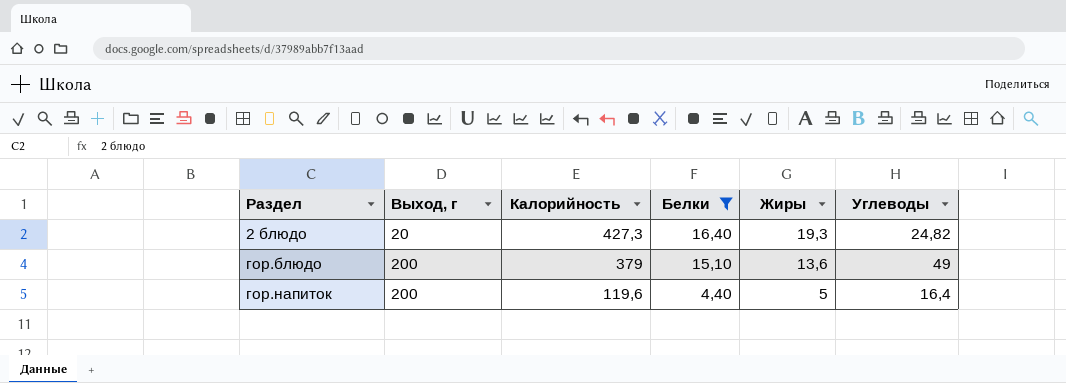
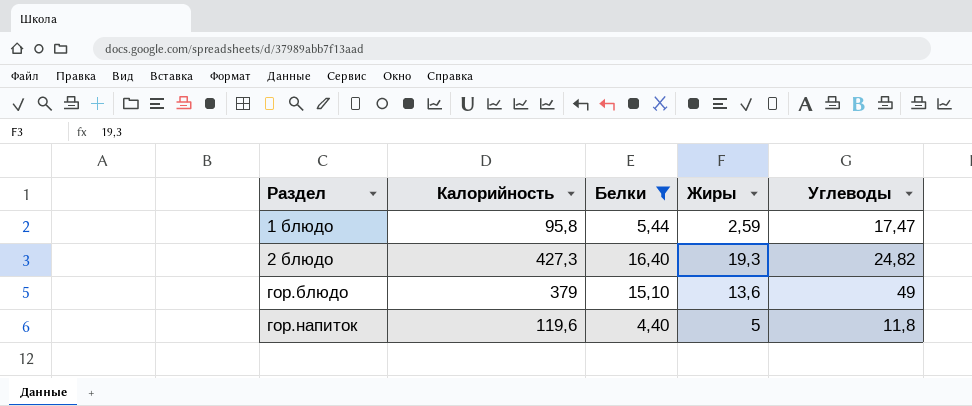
column Выход, г | position: 2 -> none
row 1 блюдо: none -> 95,8 | 5,44 | 2,59 | 17,47
гор.напиток | Углеводы: 16,4 -> 11,8

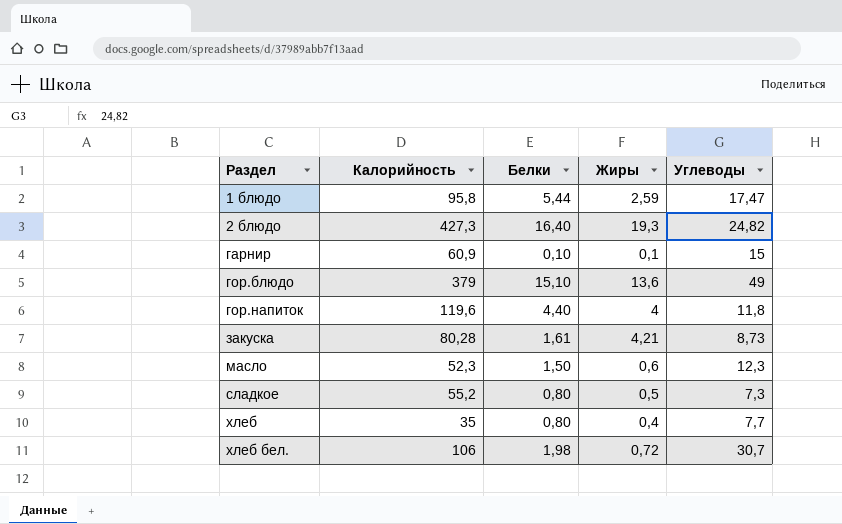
filter: Белки >= 4,40 -> none
гор.напиток | Жиры: 5 -> 4

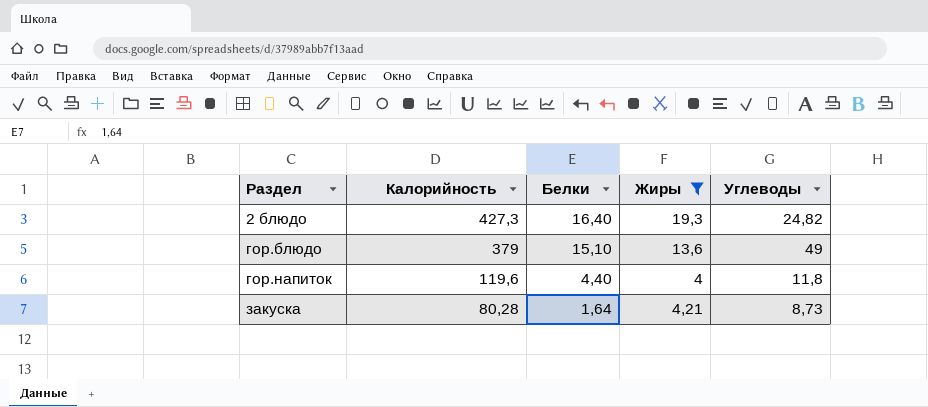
filter: none -> Жиры >= 4
закуска | Белки: 1,61 -> 1,64

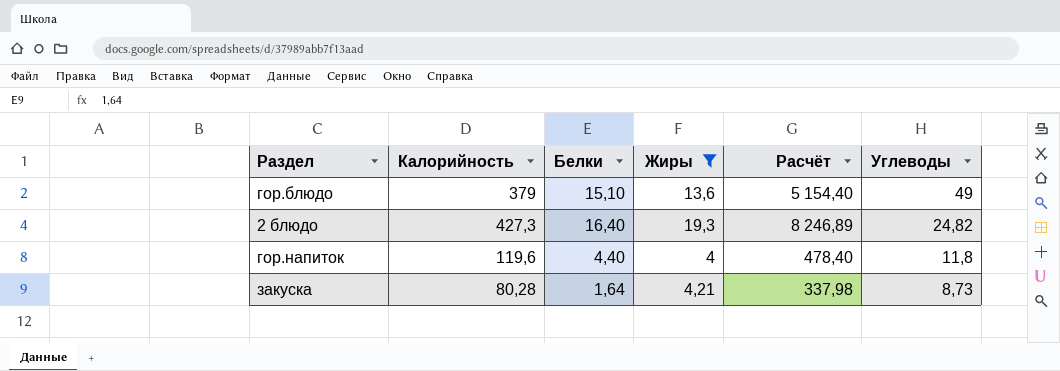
row order: Раздел ascending -> Углеводы descending
column Расчёт | formula: none -> [Калорийность] * [Жиры]

